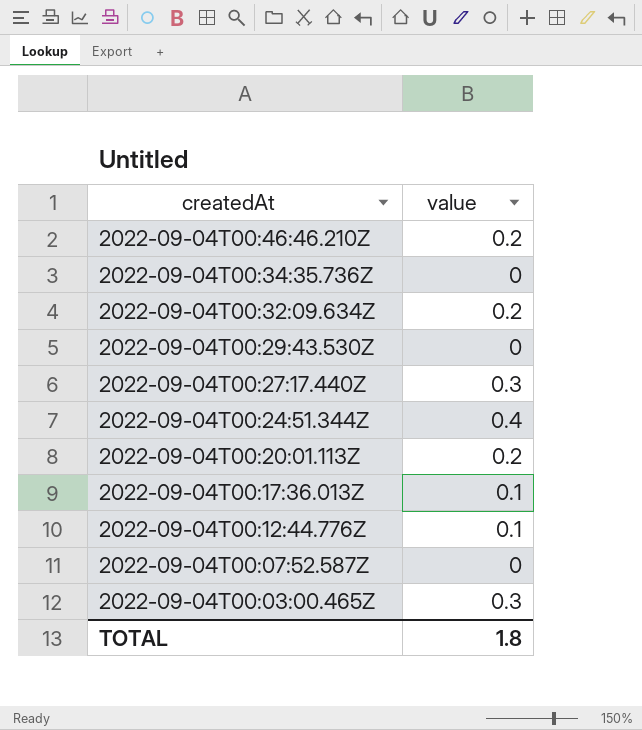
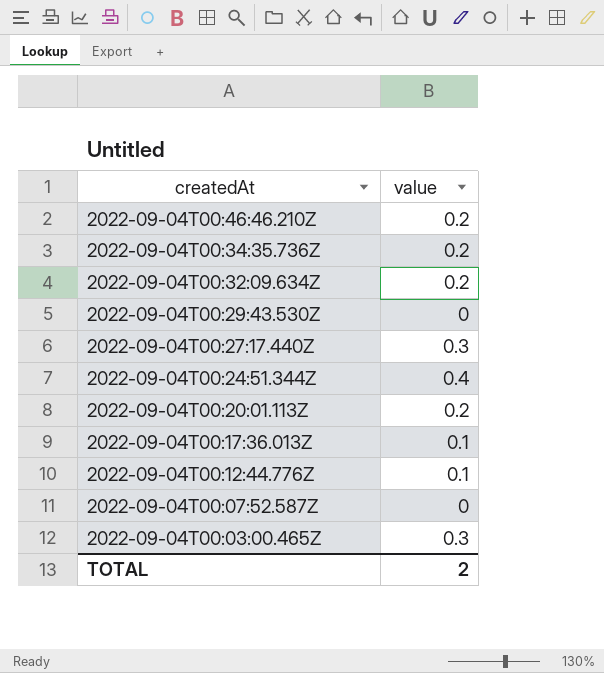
2022-09-04T00:34:35.736Z | value: 0 -> 0.2
TOTAL | value: 1.8 -> 2

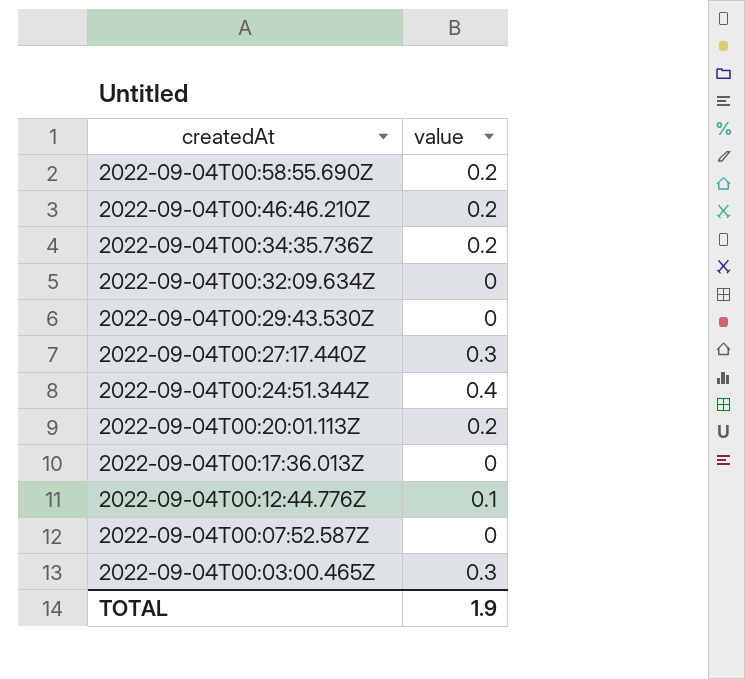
row 2022-09-04T00:58:55.690Z: none -> 0.2
2022-09-04T00:32:09.634Z | value: 0.2 -> 0
2022-09-04T00:17:36.013Z | value: 0.1 -> 0
TOTAL | value: 2 -> 1.9

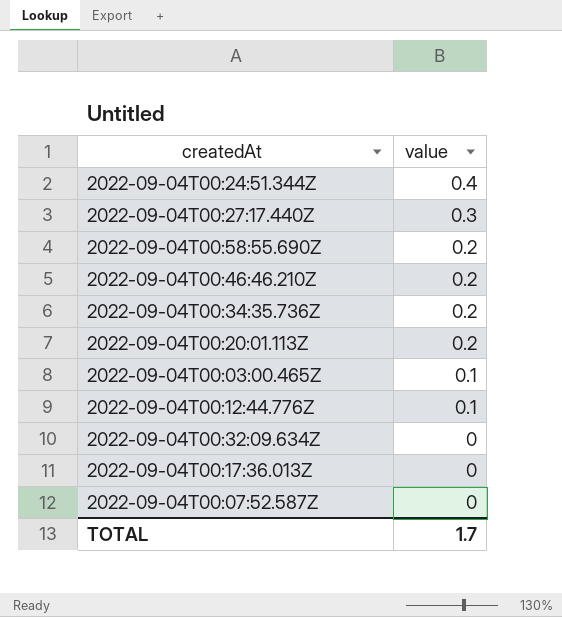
row order: createdAt descending -> value descending
row 2022-09-04T00:29:43.530Z: 0 -> none
2022-09-04T00:03:00.465Z | value: 0.3 -> 0.1
TOTAL | value: 1.9 -> 1.7

